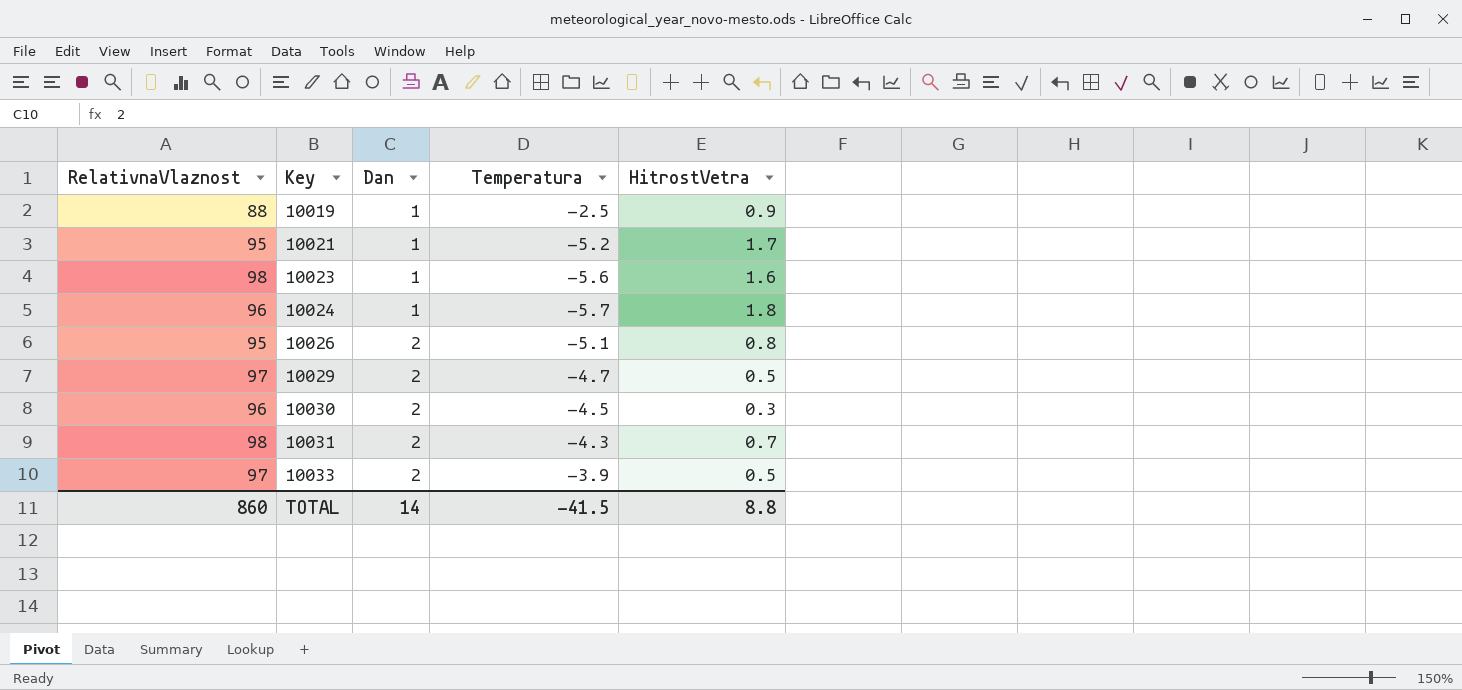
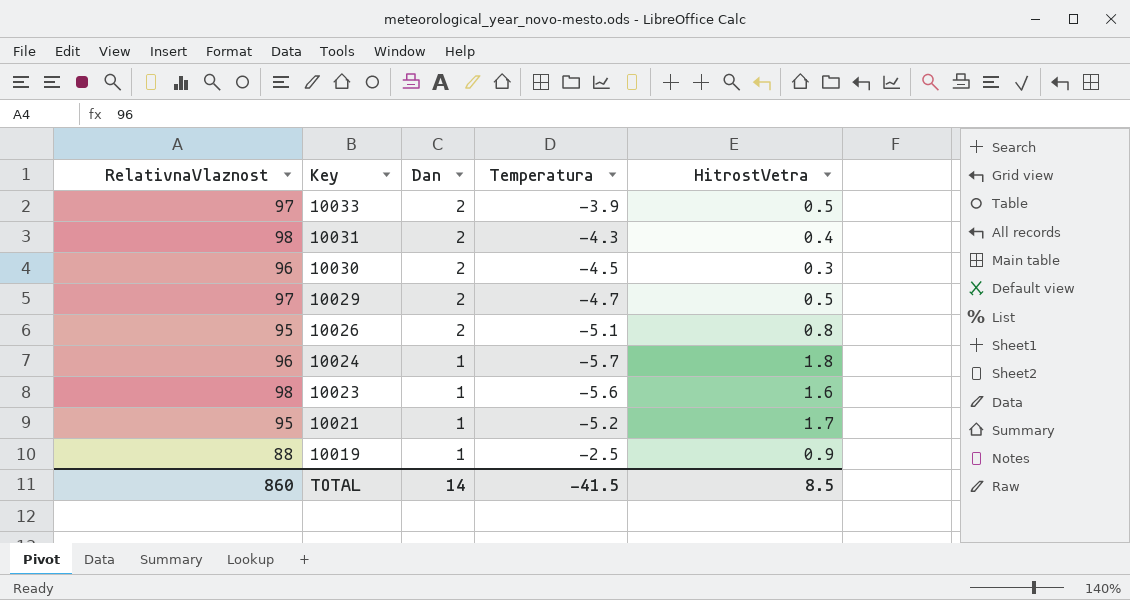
row order: Key ascending -> Key descending
10031 | HitrostVetra: 0.7 -> 0.4
TOTAL | HitrostVetra: 8.8 -> 8.5

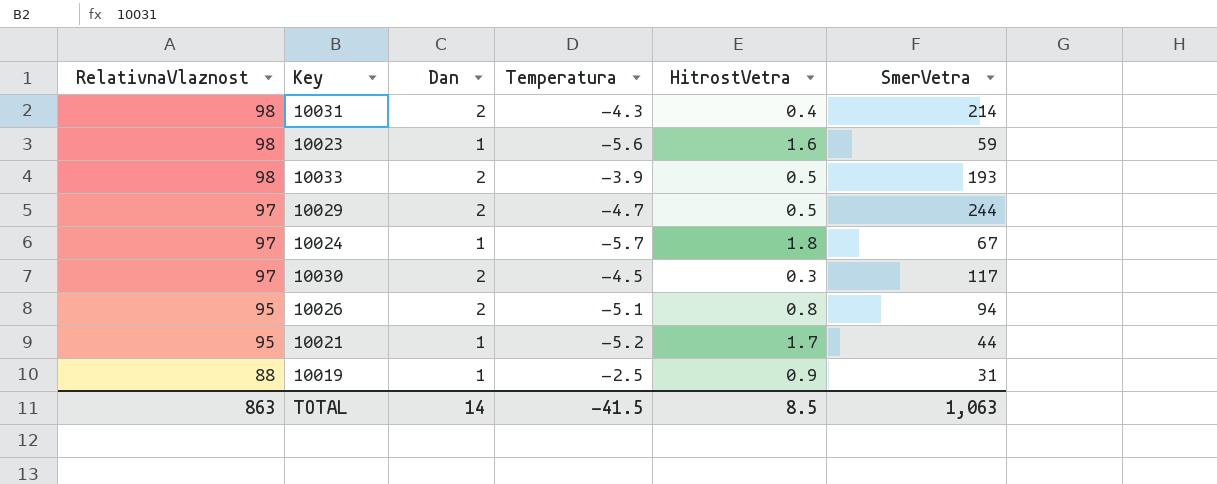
row order: Key descending -> RelativnaVlaznost descending
column SmerVetra | position: none -> 6
10033 | RelativnaVlaznost: 97 -> 98
10024 | RelativnaVlaznost: 96 -> 97
10030 | RelativnaVlaznost: 96 -> 97
TOTAL | RelativnaVlaznost: 860 -> 863

